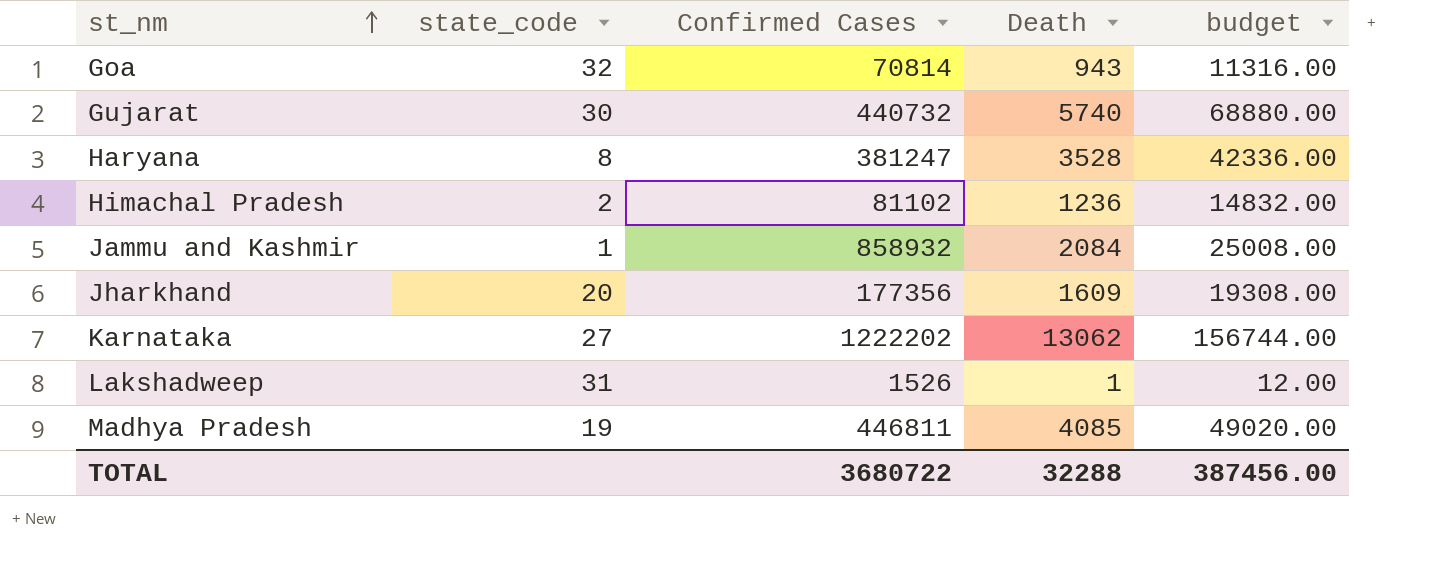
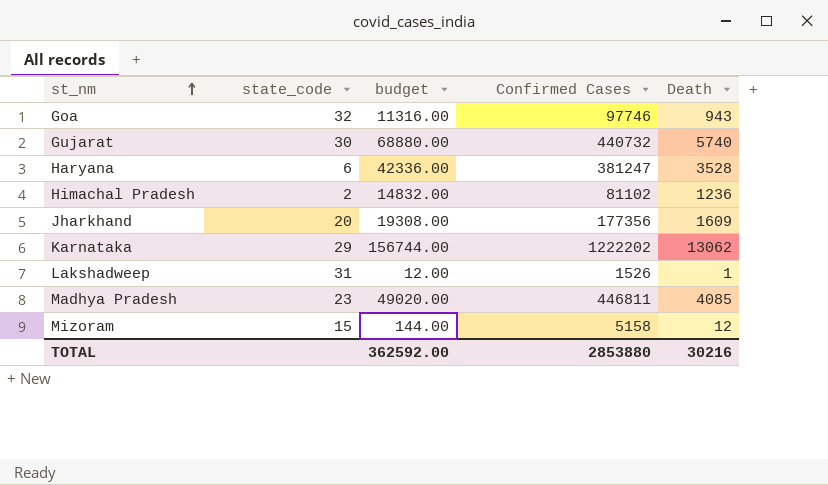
column budget | position: 5 -> 3
row Jammu and Kashmir: 1 | 858932 | 2084 | 25008.00 -> none
Goa | Confirmed Cases: 70814 -> 97746
Haryana | state_code: 8 -> 6
Karnataka | state_code: 27 -> 29
Madhya Pradesh | state_code: 19 -> 23
row Mizoram: none -> 15 | 144.00 | 5158 | 12
TOTAL | budget: 387456.00 -> 362592.00
TOTAL | Confirmed Cases: 3680722 -> 2853880
TOTAL | Death: 32288 -> 30216

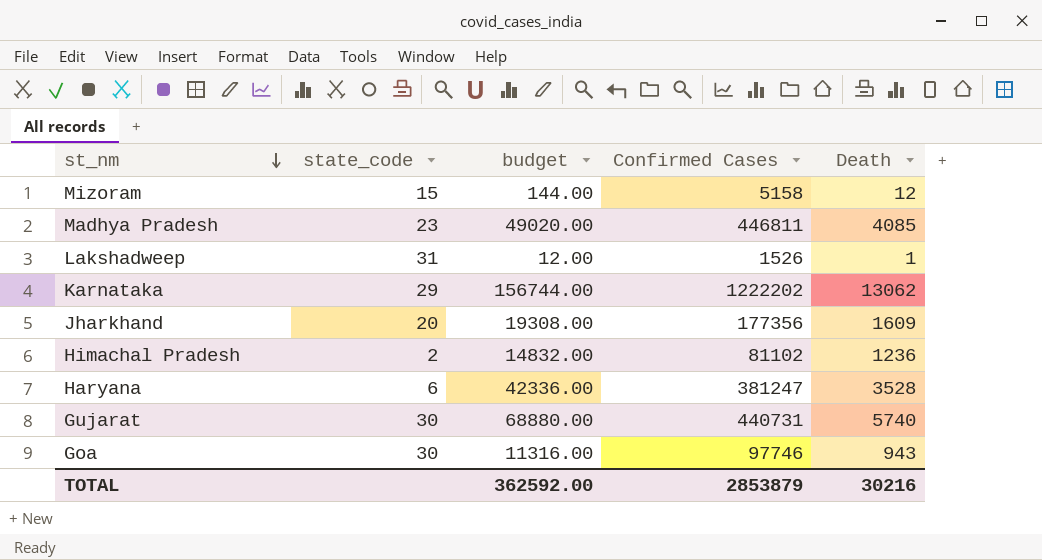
row order: st_nm ascending -> st_nm descending
Gujarat | Confirmed Cases: 440732 -> 440731
Goa | state_code: 32 -> 30
TOTAL | Confirmed Cases: 2853880 -> 2853879

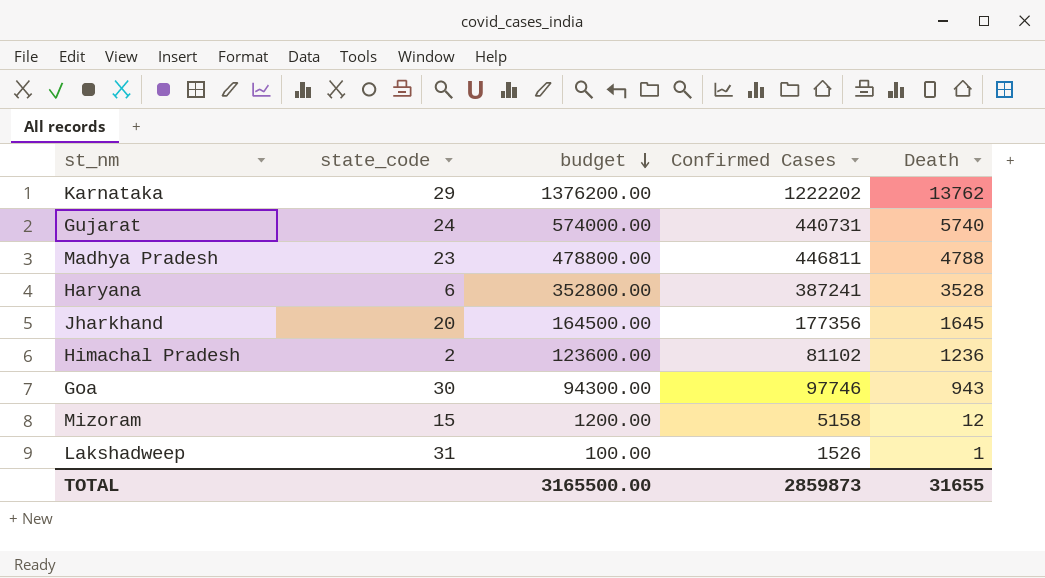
row order: st_nm descending -> budget descending
column budget | formula: [Death] * 12 -> [Death] * 100
Karnataka | Death: 13062 -> 13762
Gujarat | state_code: 30 -> 24
Madhya Pradesh | Death: 4085 -> 4788
Haryana | Confirmed Cases: 381247 -> 387241
Jharkhand | Death: 1609 -> 1645
TOTAL | budget: 362592.00 -> 3165500.00
TOTAL | Confirmed Cases: 2853879 -> 2859873
TOTAL | Death: 30216 -> 31655

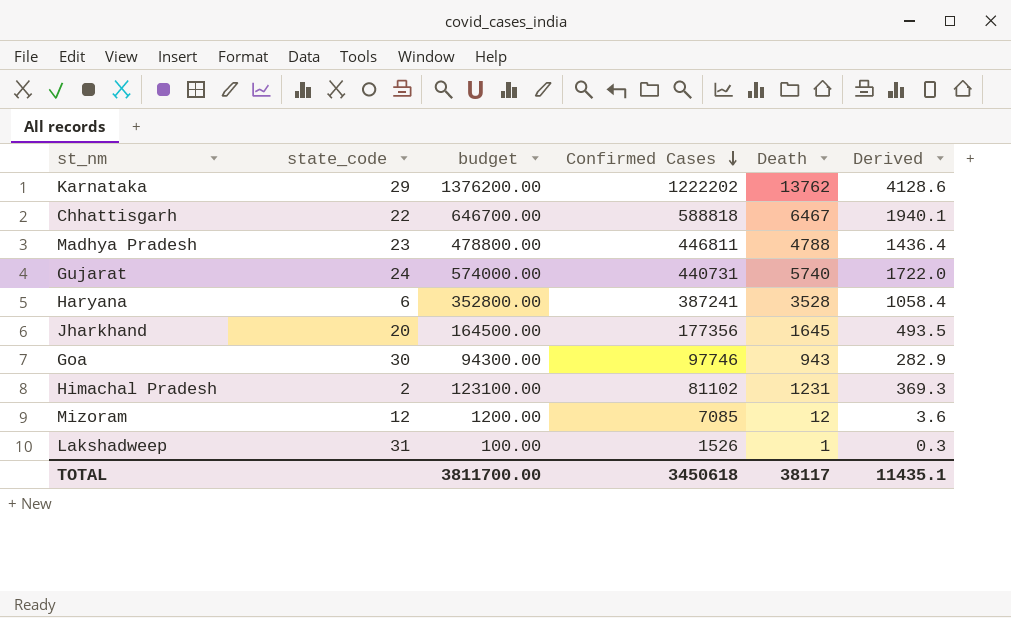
row order: budget descending -> Confirmed Cases descending
column Derived | formula: none -> [Death] * 0.3
row Chhattisgarh: none -> 22 | 646700.00 | 588818 | 6467 | 1940.1
Himachal Pradesh | budget: 123600.00 -> 123100.00
Himachal Pradesh | Death: 1236 -> 1231
Mizoram | state_code: 15 -> 12
Mizoram | Confirmed Cases: 5158 -> 7085
TOTAL | budget: 3165500.00 -> 3811700.00
TOTAL | Confirmed Cases: 2859873 -> 3450618
TOTAL | Death: 31655 -> 38117

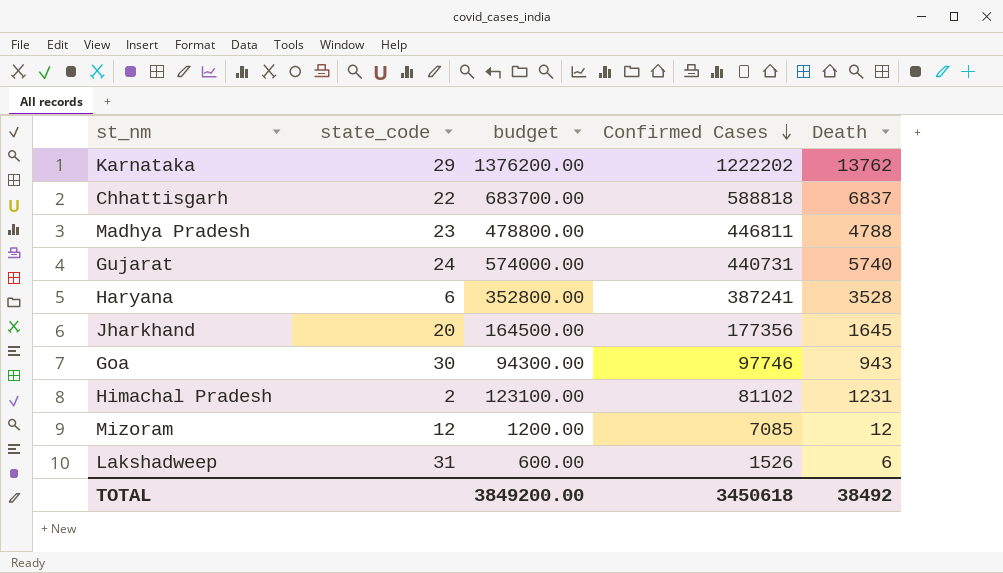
column Derived | formula: [Death] * 0.3 -> none
Chhattisgarh | budget: 646700.00 -> 683700.00
Chhattisgarh | Death: 6467 -> 6837
Lakshadweep | budget: 100.00 -> 600.00
Lakshadweep | Death: 1 -> 6
TOTAL | budget: 3811700.00 -> 3849200.00
TOTAL | Death: 38117 -> 38492

